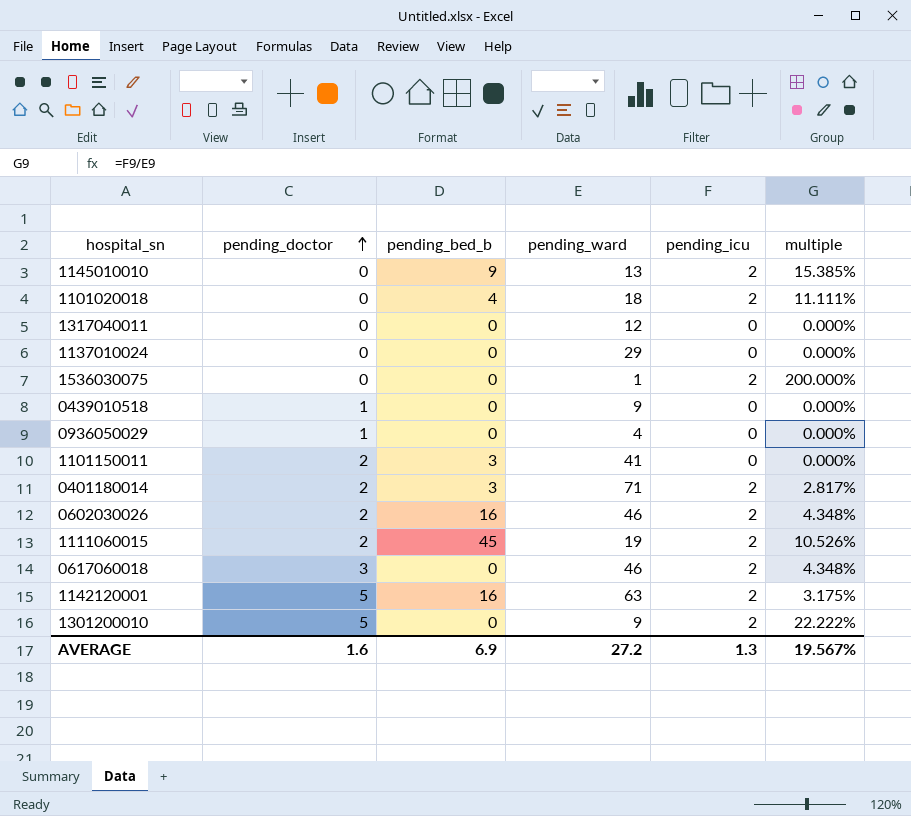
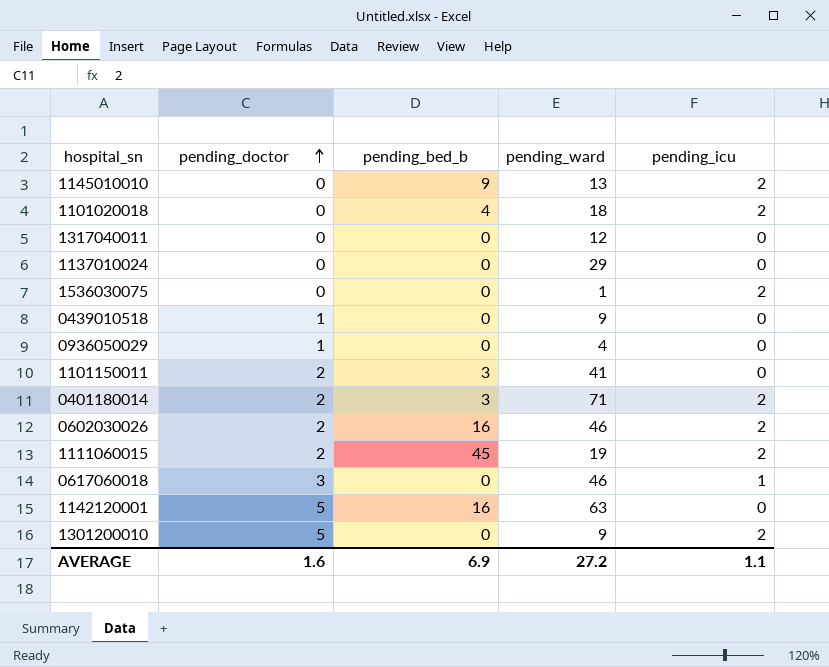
column multiple | formula: [pending_icu] / [pending_ward] -> none
0617060018 | pending_icu: 2 -> 1
1142120001 | pending_icu: 2 -> 0
AVERAGE | pending_icu: 1.3 -> 1.1

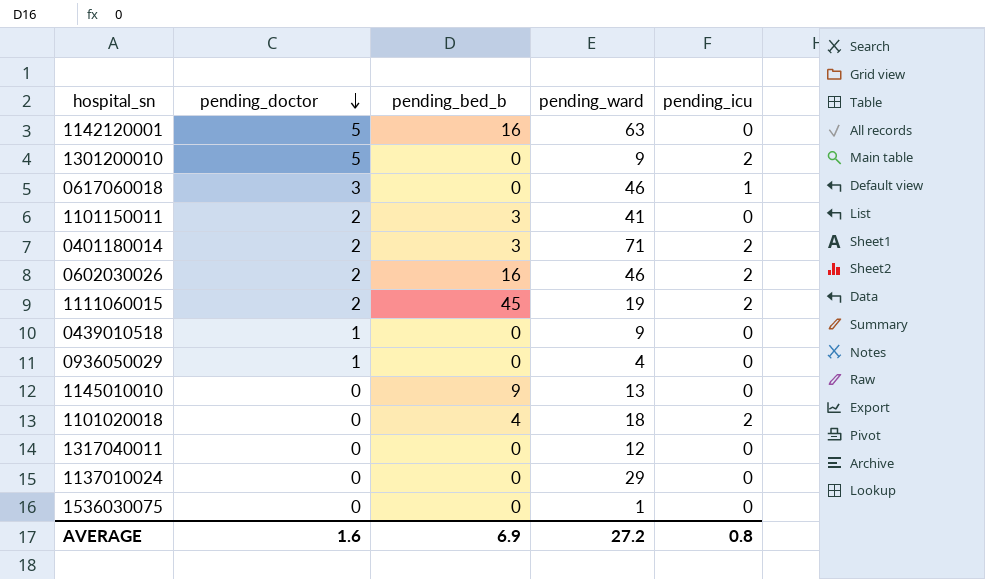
row order: pending_doctor ascending -> pending_doctor descending
1145010010 | pending_icu: 2 -> 0
1536030075 | pending_icu: 2 -> 0
AVERAGE | pending_icu: 1.1 -> 0.8

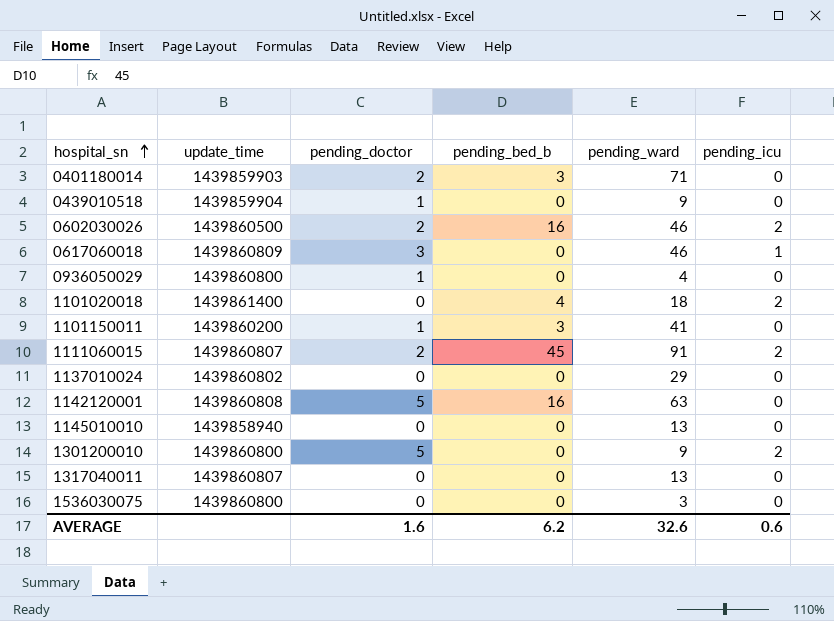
row order: pending_doctor descending -> hospital_sn ascending
column update_time | position: none -> 2
0401180014 | pending_icu: 2 -> 0
1101150011 | pending_doctor: 2 -> 1
1111060015 | pending_ward: 19 -> 91
1145010010 | pending_bed_b: 9 -> 0
1317040011 | pending_ward: 12 -> 13
1536030075 | pending_ward: 1 -> 3
AVERAGE | pending_bed_b: 6.9 -> 6.2
AVERAGE | pending_ward: 27.2 -> 32.6
AVERAGE | pending_icu: 0.8 -> 0.6

